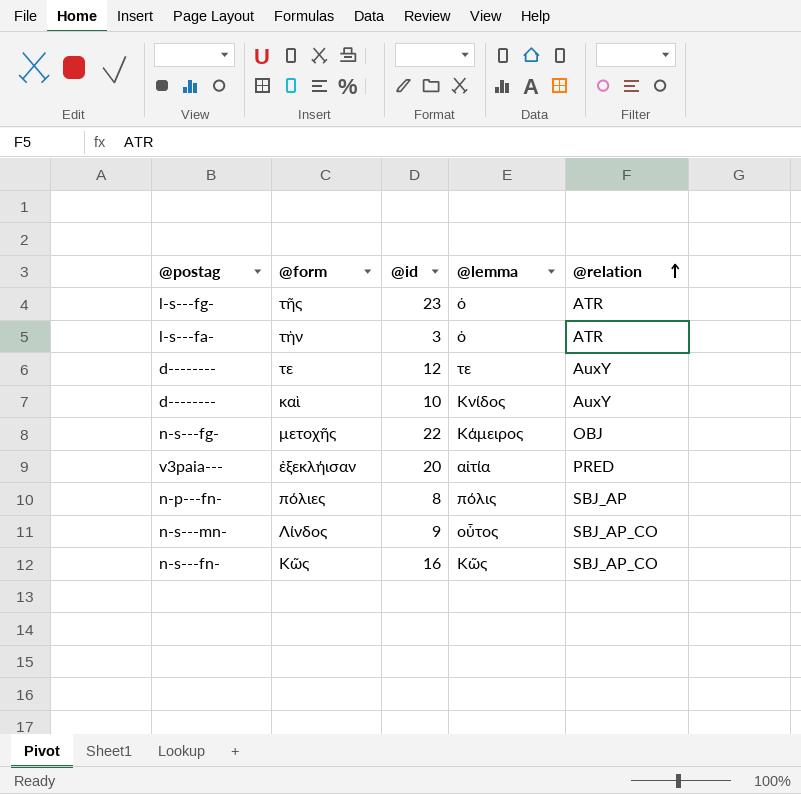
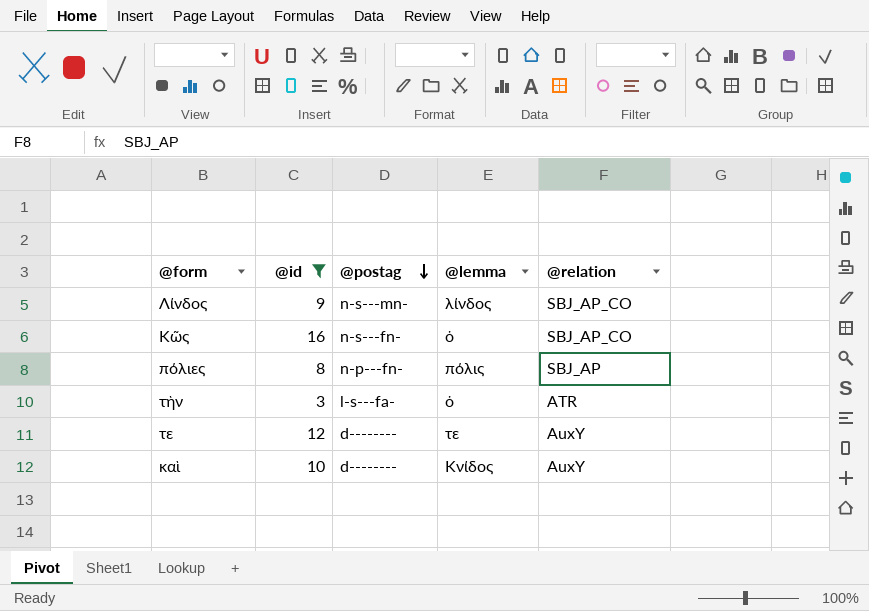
filter: none -> @id <= 16
row order: @relation ascending -> @postag descending
column @postag | position: 1 -> 3
Λίνδος | @lemma: οὗτος -> λίνδος
Κῶς | @lemma: Κῶς -> ὁ

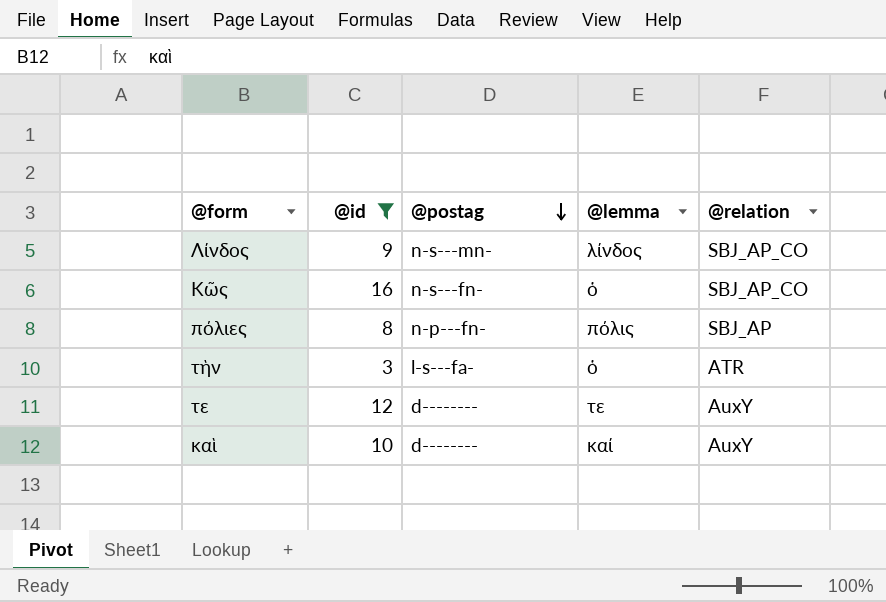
καὶ | @lemma: Κνίδος -> καί

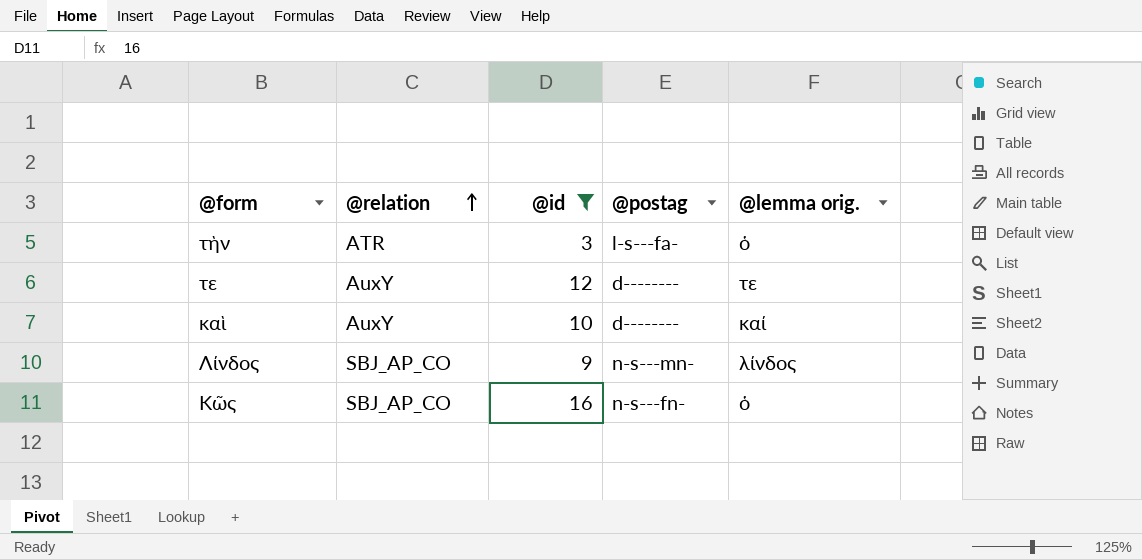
row order: @postag descending -> @relation ascending
column @relation | position: 5 -> 2
column name: @lemma -> @lemma orig.
row πόλιες: 8 | n-p---fn- | πόλις | SBJ_AP -> none

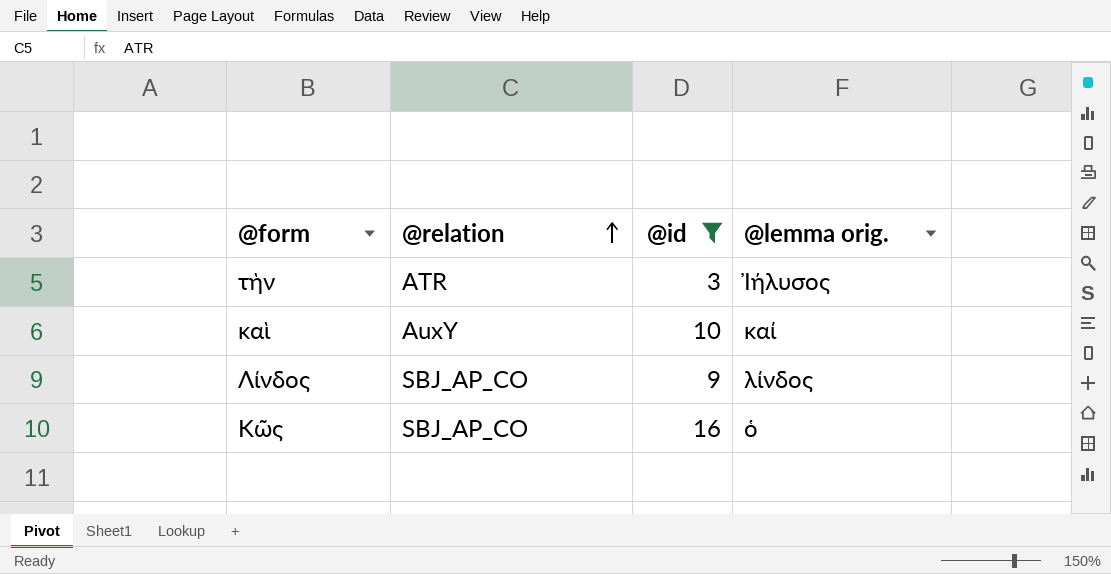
column @postag | position: 4 -> none
row τε: AuxY | 12 | d-------- | τε -> none
τὴν | @lemma orig.: ὁ -> Ἰήλυσος

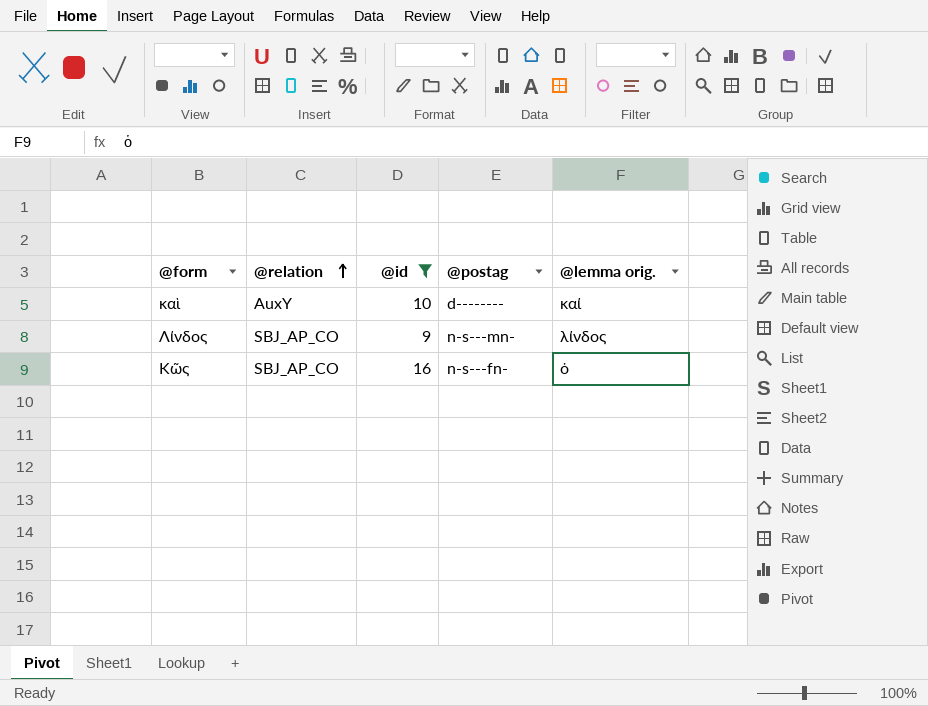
column @postag | position: none -> 4
row τὴν: ATR | 3 | Ἰήλυσος -> none

